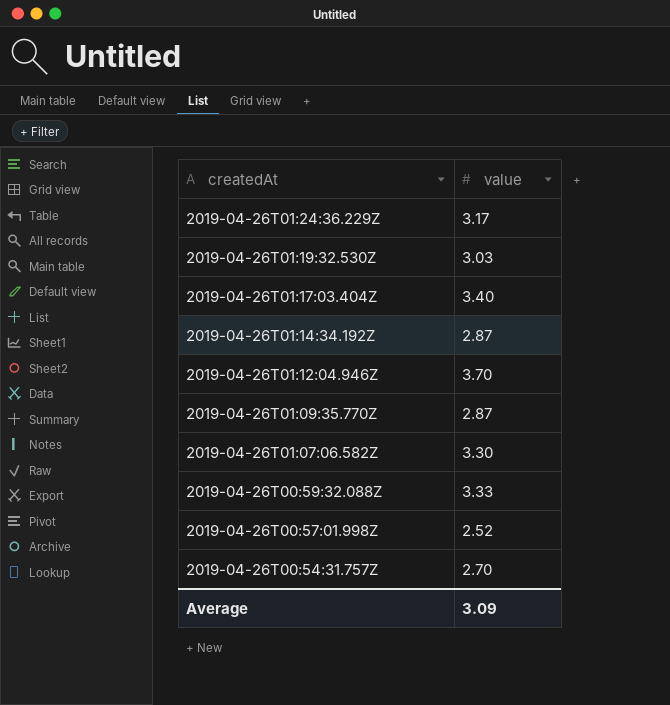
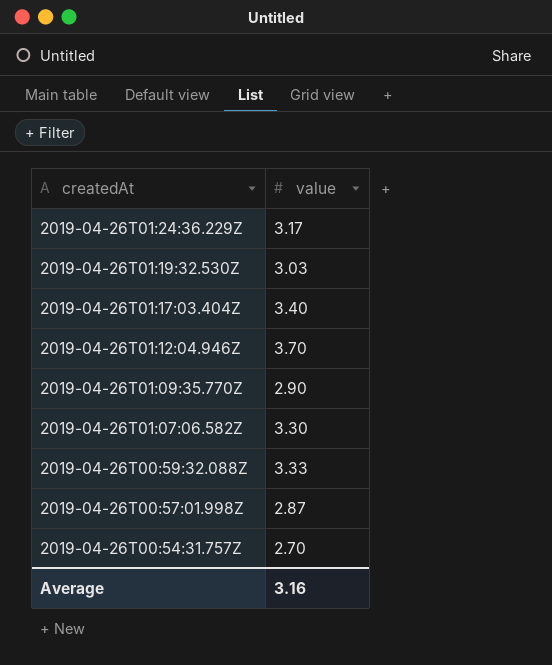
row 2019-04-26T01:14:34.192Z: 2.87 -> none
2019-04-26T01:09:35.770Z | value: 2.87 -> 2.90
2019-04-26T00:57:01.998Z | value: 2.52 -> 2.87
Average | value: 3.09 -> 3.16

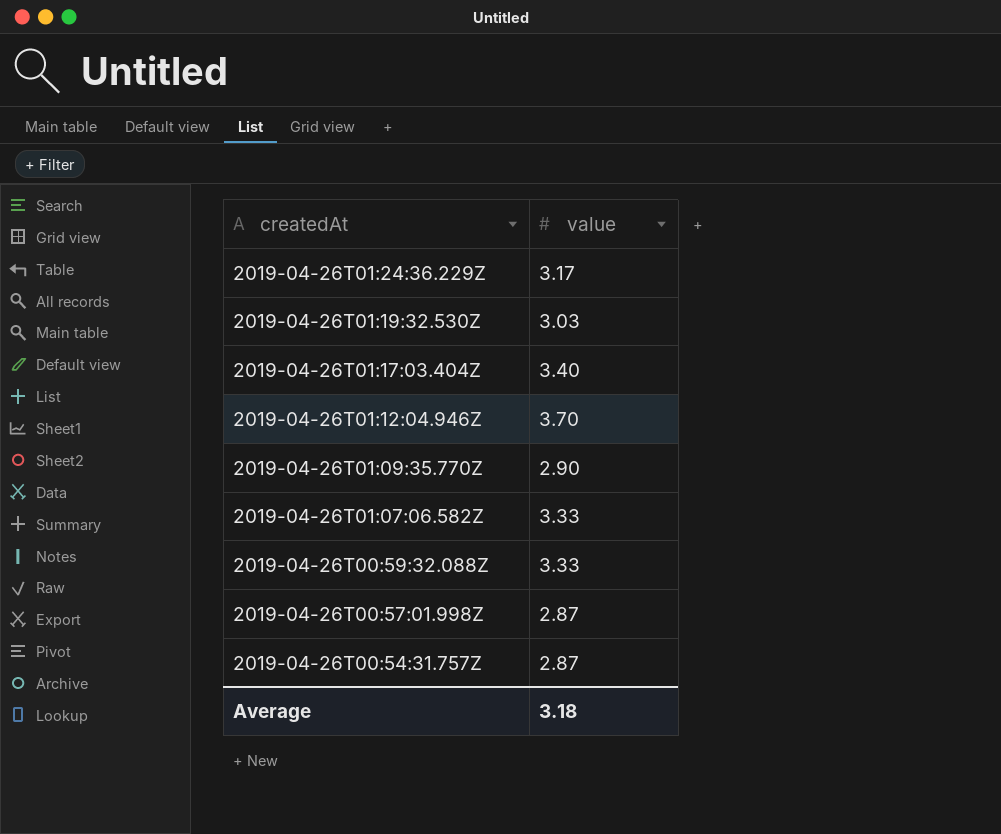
2019-04-26T01:07:06.582Z | value: 3.30 -> 3.33
2019-04-26T00:54:31.757Z | value: 2.70 -> 2.87
Average | value: 3.16 -> 3.18

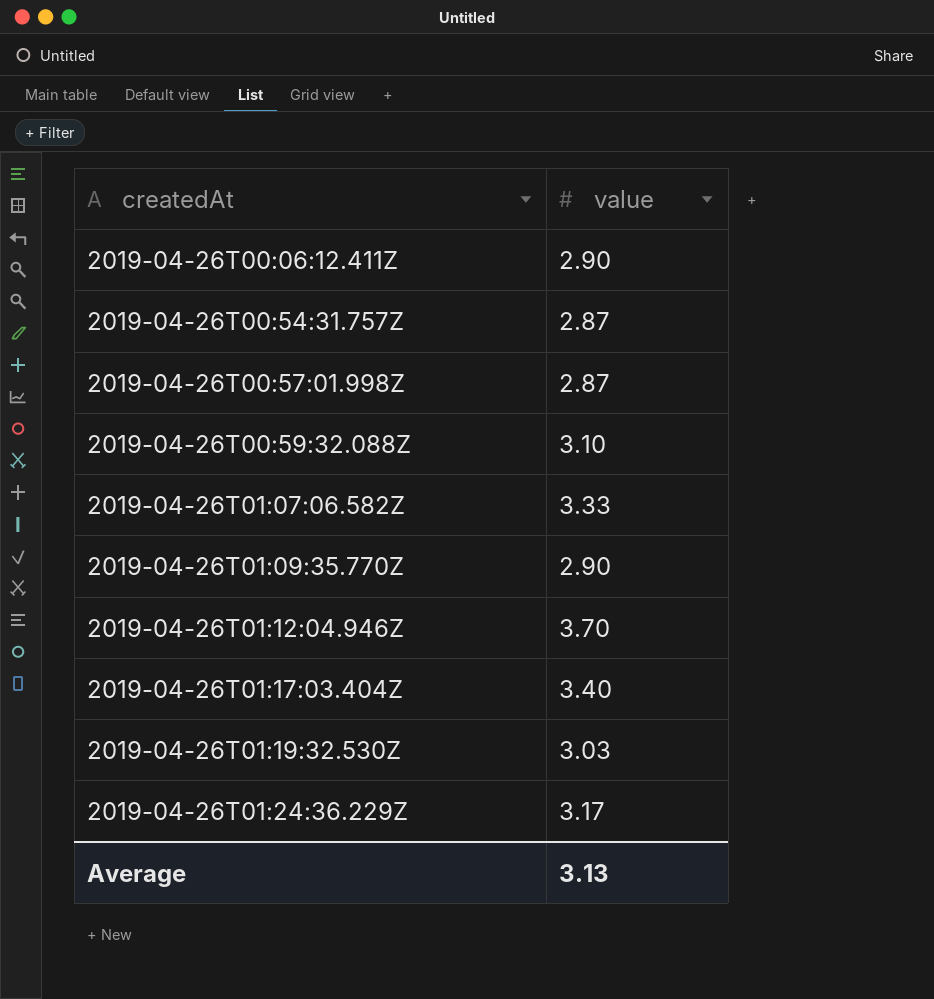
row order: createdAt descending -> createdAt ascending
row 2019-04-26T00:06:12.411Z: none -> 2.90
2019-04-26T00:59:32.088Z | value: 3.33 -> 3.10
Average | value: 3.18 -> 3.13

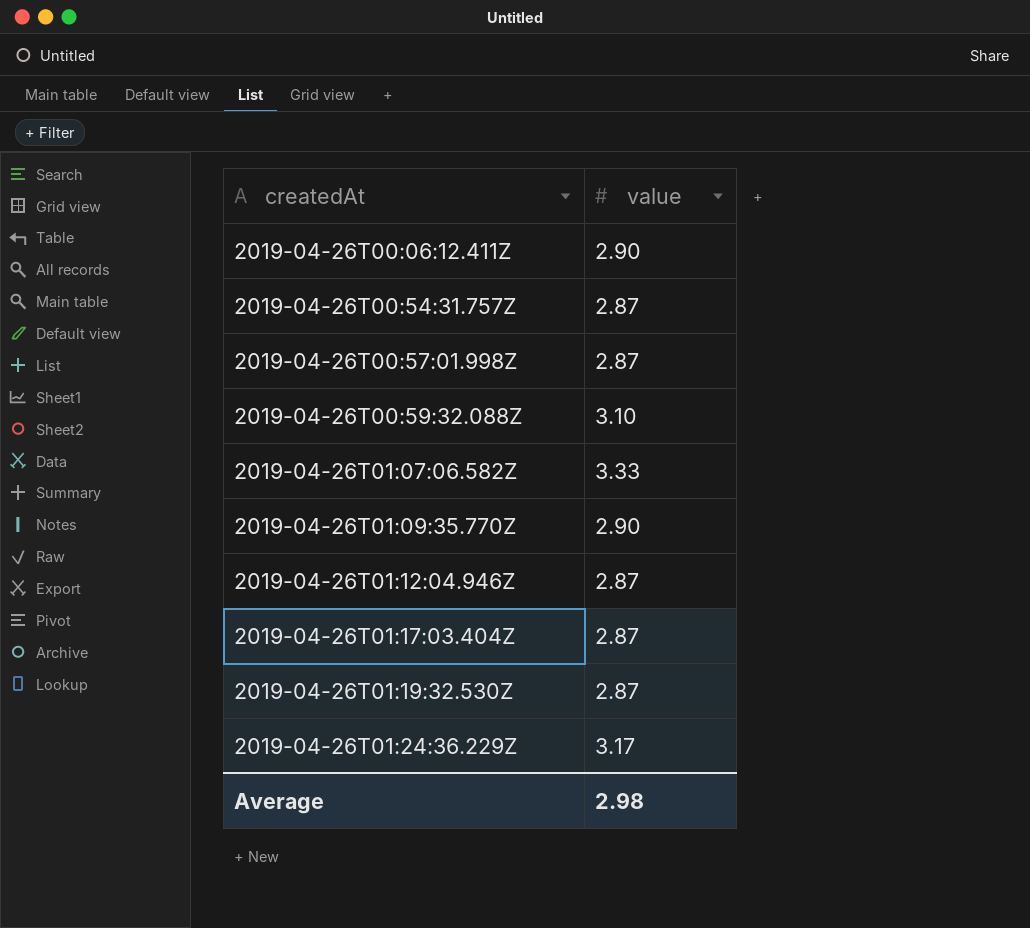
2019-04-26T01:12:04.946Z | value: 3.70 -> 2.87
2019-04-26T01:17:03.404Z | value: 3.40 -> 2.87
2019-04-26T01:19:32.530Z | value: 3.03 -> 2.87
Average | value: 3.13 -> 2.98

